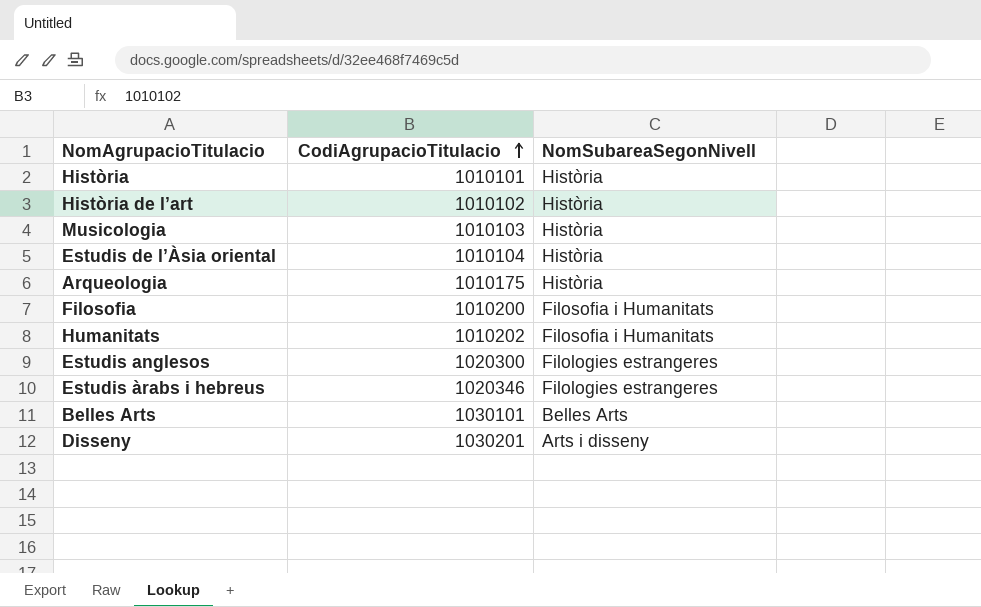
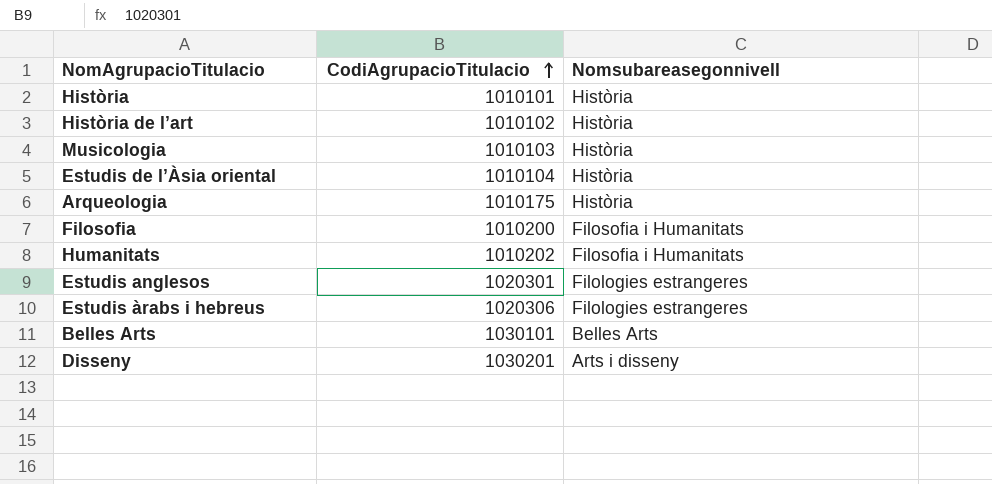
column name: NomSubareaSegonNivell -> Nomsubareasegonnivell
Estudis anglesos | CodiAgrupacioTitulacio: 1020300 -> 1020301
Estudis àrabs i hebreus | CodiAgrupacioTitulacio: 1020346 -> 1020306

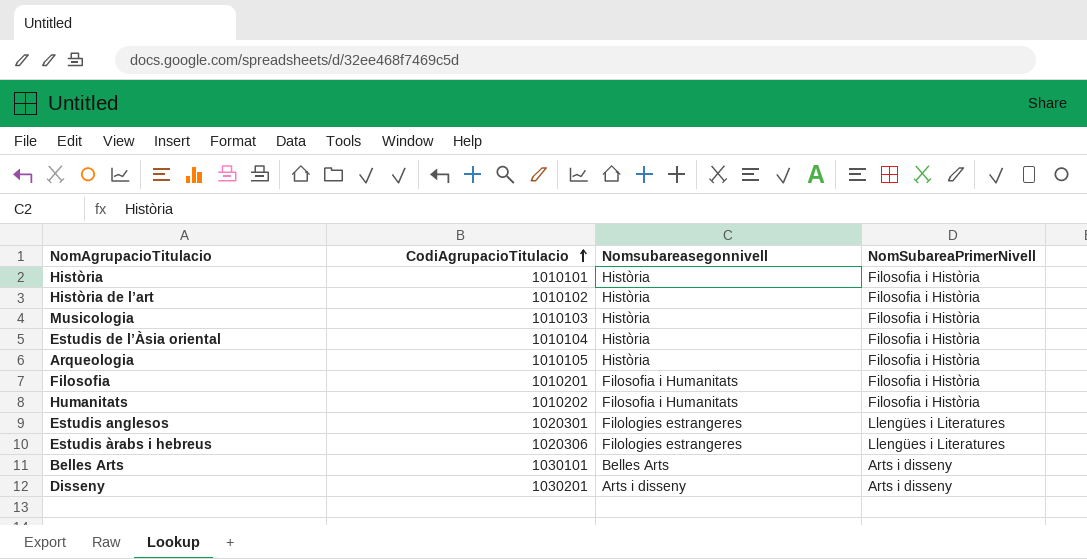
column NomSubareaPrimerNivell | position: none -> 4
Arqueologia | CodiAgrupacioTitulacio: 1010175 -> 1010105
Filosofia | CodiAgrupacioTitulacio: 1010200 -> 1010201

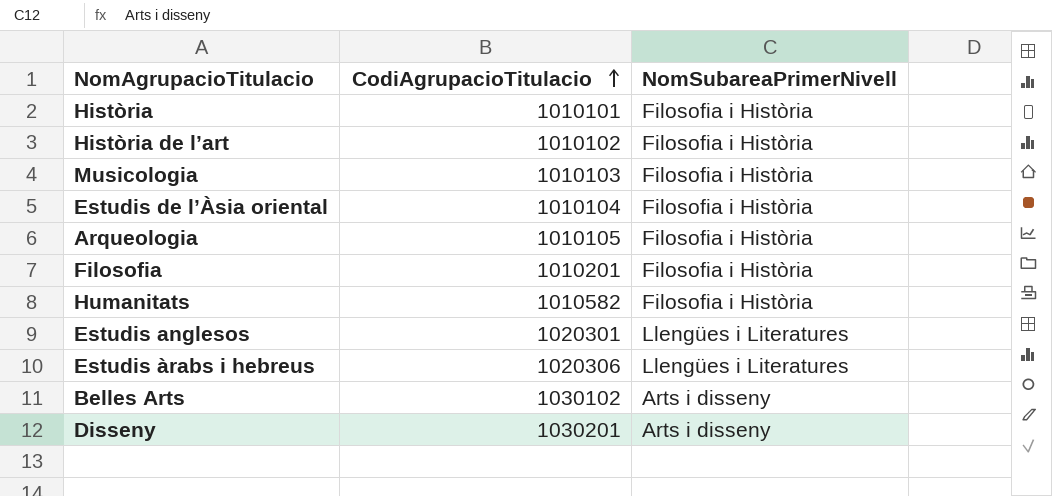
column Nomsubareasegonnivell | position: 3 -> none
Humanitats | CodiAgrupacioTitulacio: 1010202 -> 1010582
Belles Arts | CodiAgrupacioTitulacio: 1030101 -> 1030102

